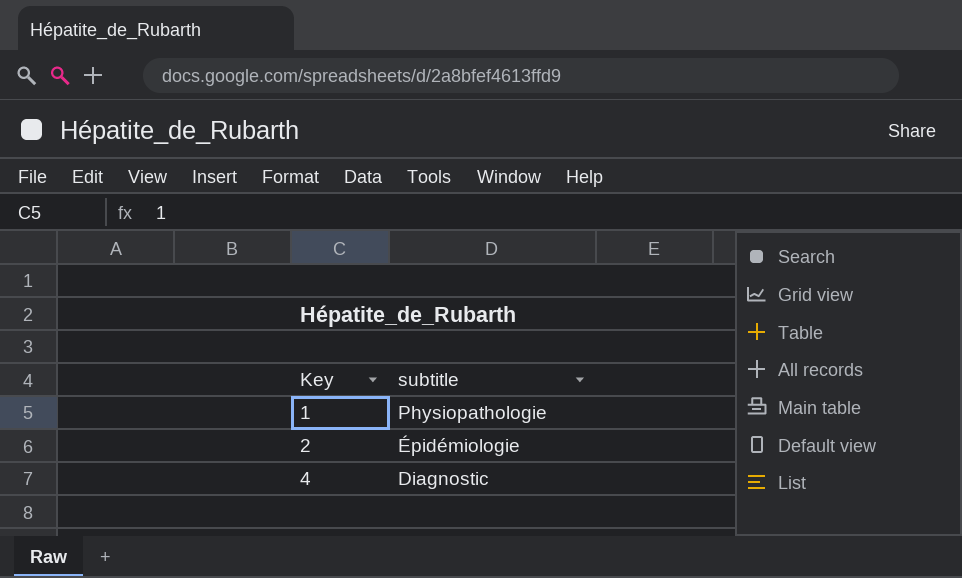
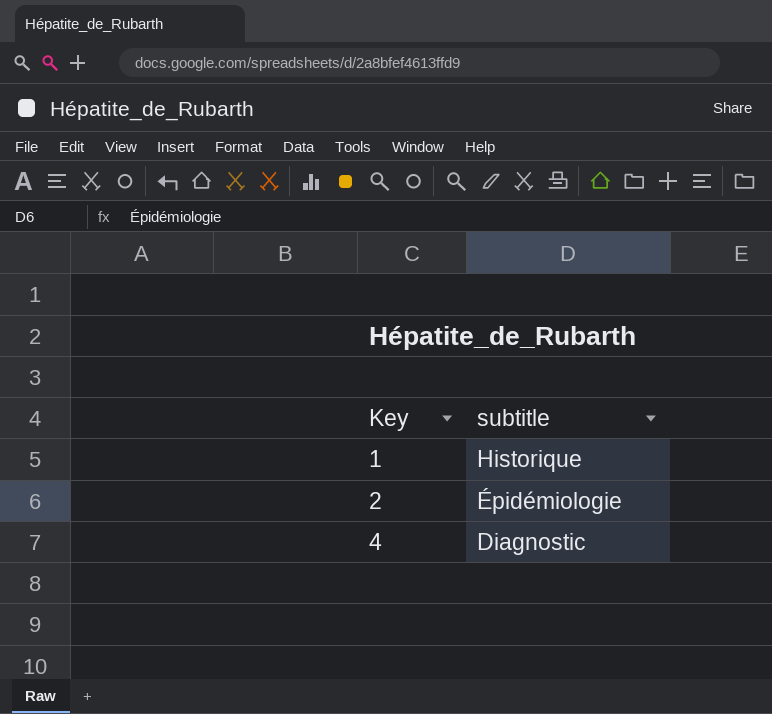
1 | subtitle: Physiopathologie -> Historique

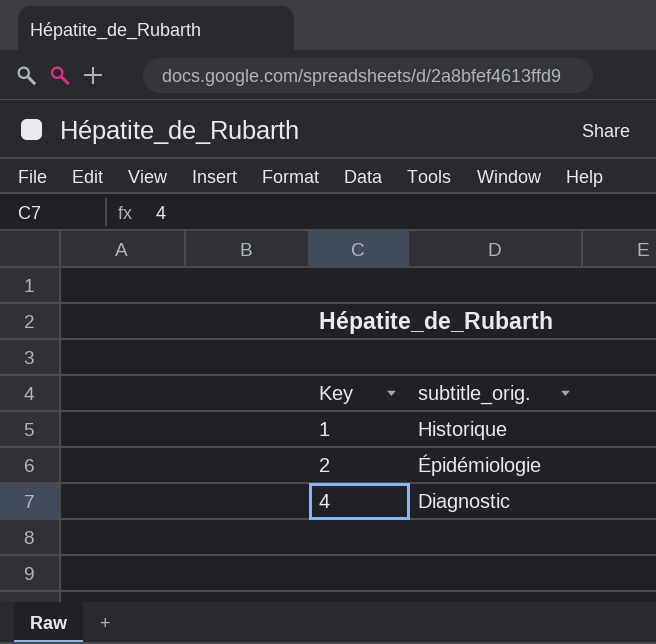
column name: subtitle -> subtitle_orig.

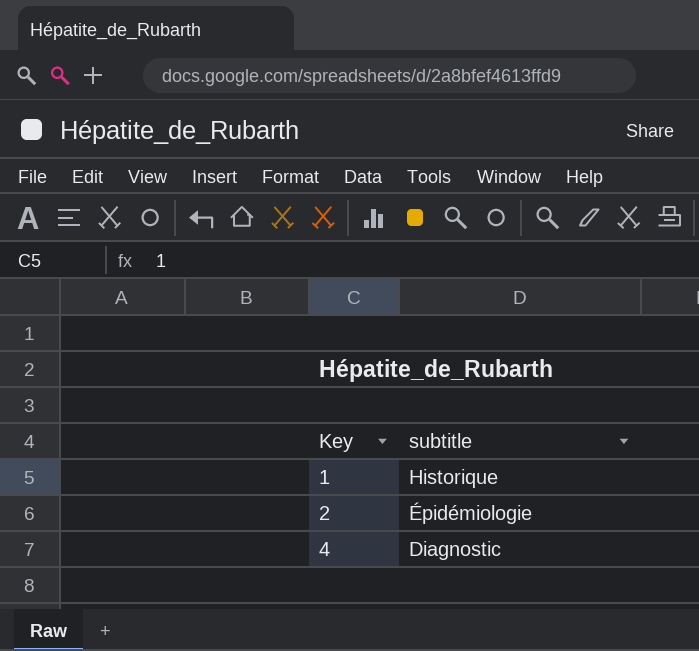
column name: subtitle_orig. -> subtitle

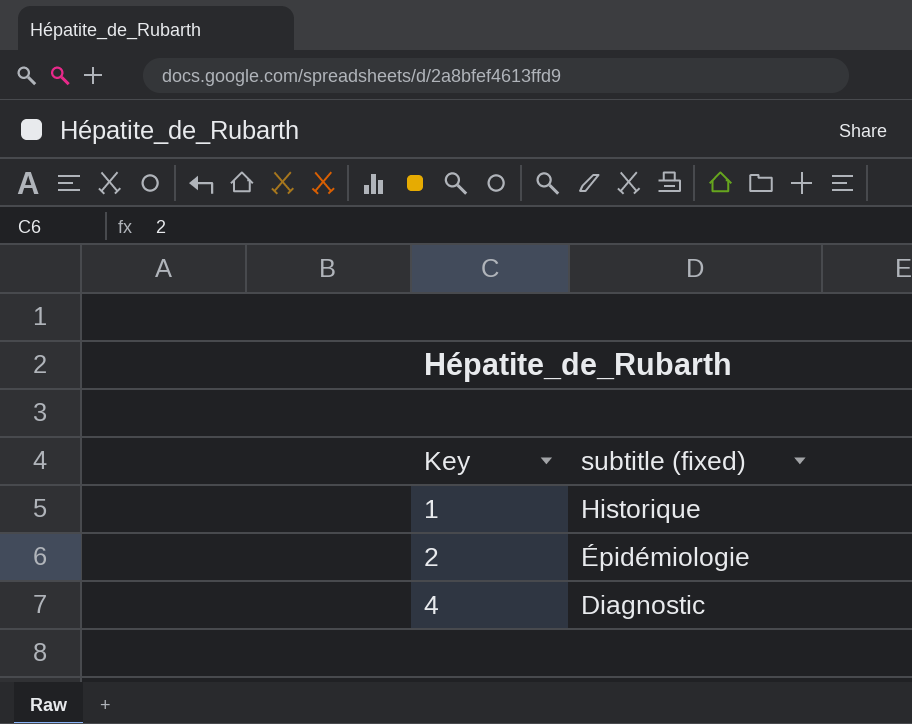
column name: subtitle -> subtitle (fixed)

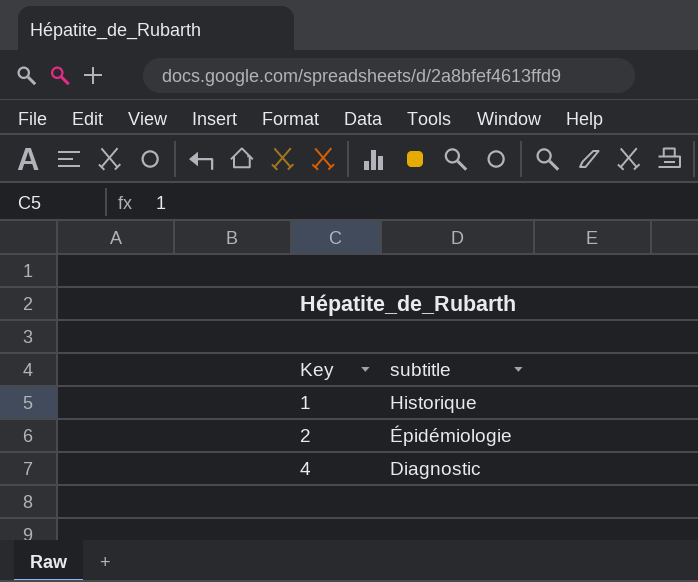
column name: subtitle (fixed) -> subtitle

